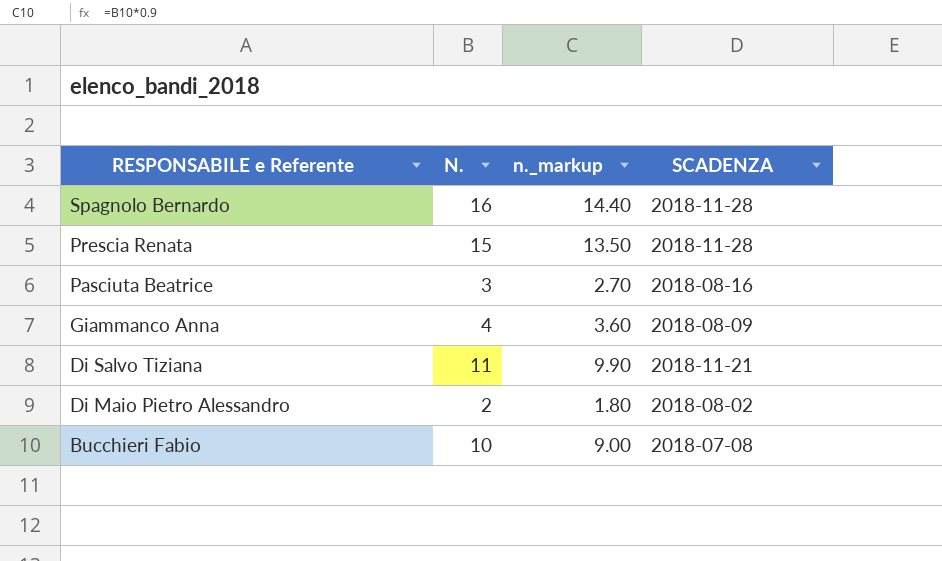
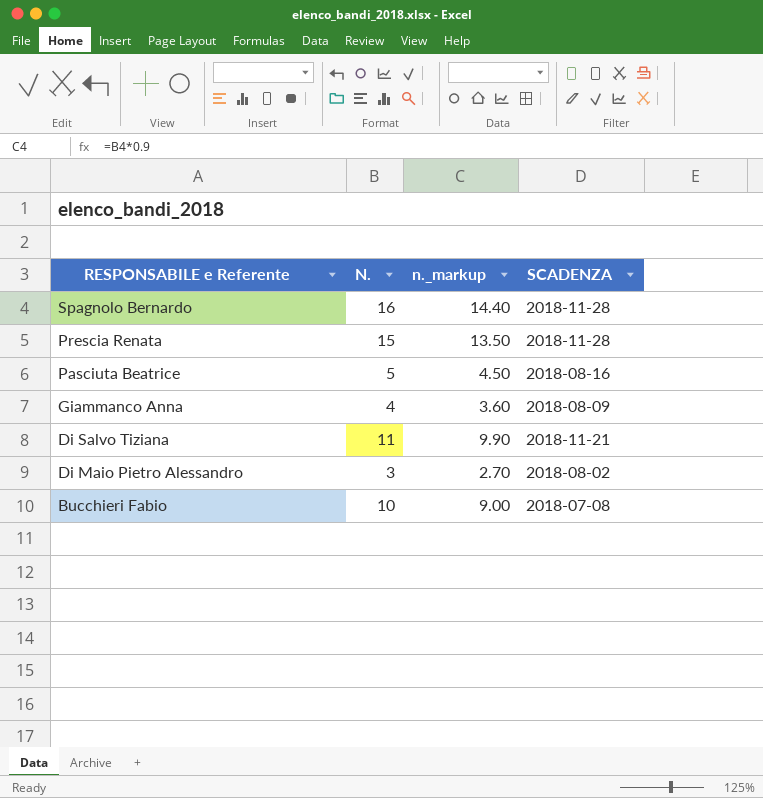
Pasciuta Beatrice | N.: 3 -> 5
Pasciuta Beatrice | n._markup: 2.70 -> 4.50
Di Maio Pietro Alessandro | N.: 2 -> 3
Di Maio Pietro Alessandro | n._markup: 1.80 -> 2.70

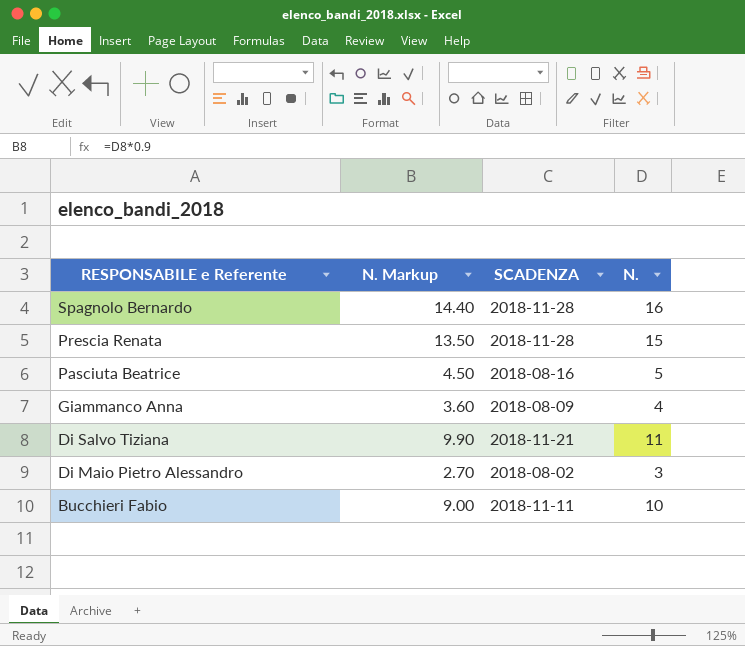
column name: n._markup -> N. Markup
column N. | position: 2 -> 4
Bucchieri Fabio | SCADENZA: 2018-07-08 -> 2018-11-11

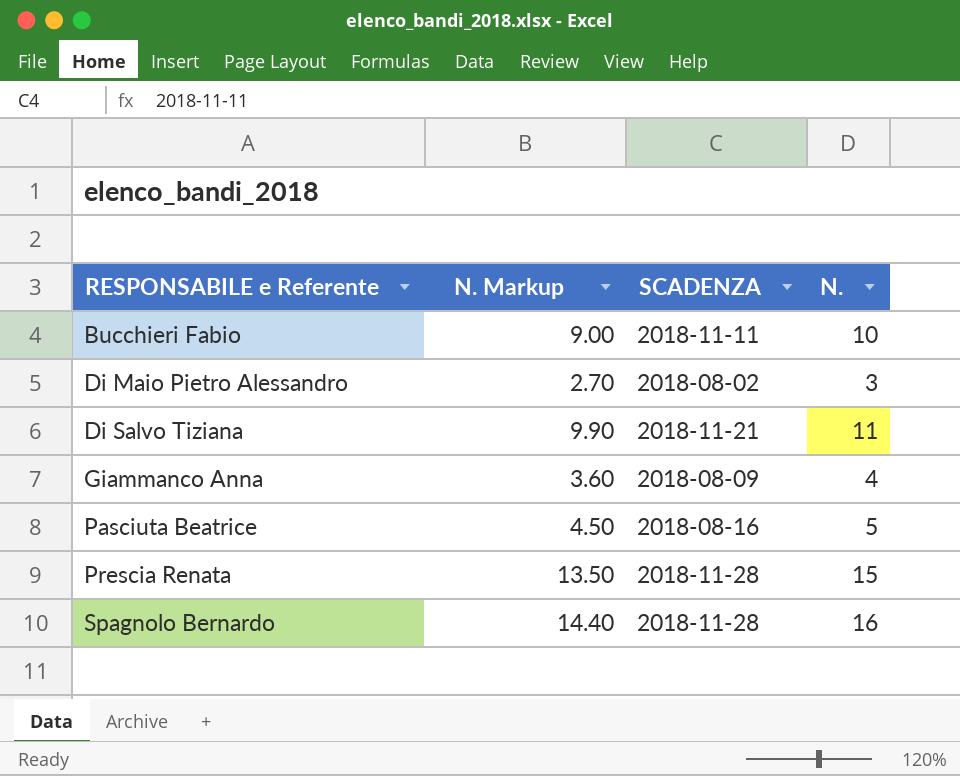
row order: RESPONSABILE e Referente descending -> RESPONSABILE e Referente ascending

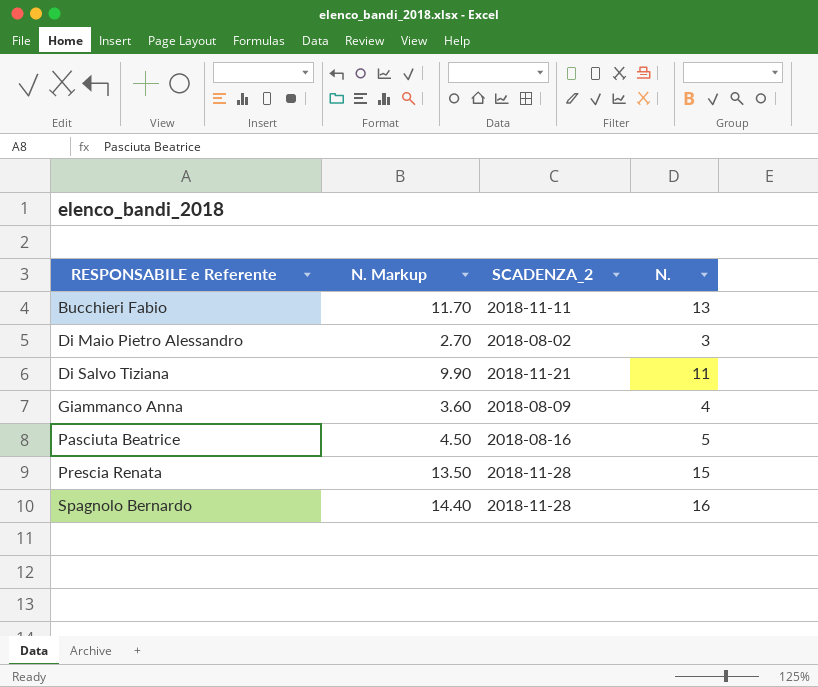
column name: SCADENZA -> SCADENZA_2
Bucchieri Fabio | N. Markup: 9.00 -> 11.70
Bucchieri Fabio | N.: 10 -> 13

